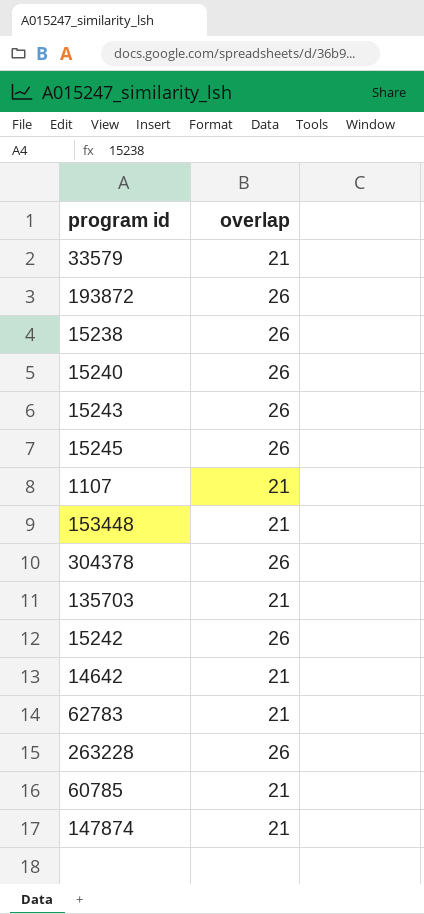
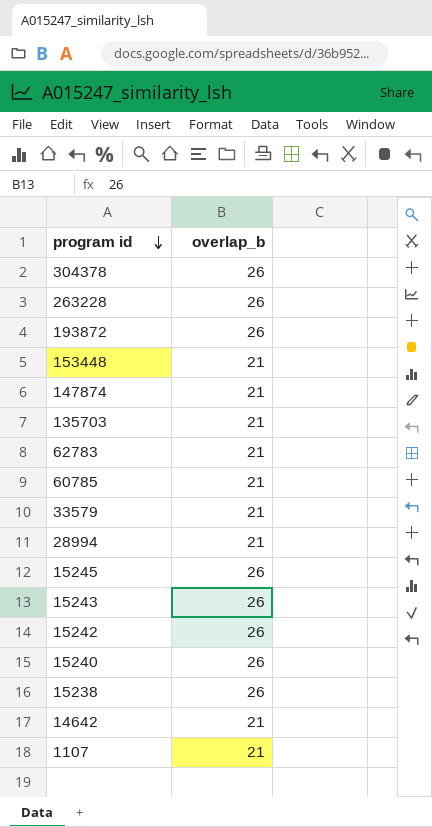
row order: none -> program id descending
column name: overlap -> overlap_b
row 28994: none -> 21

